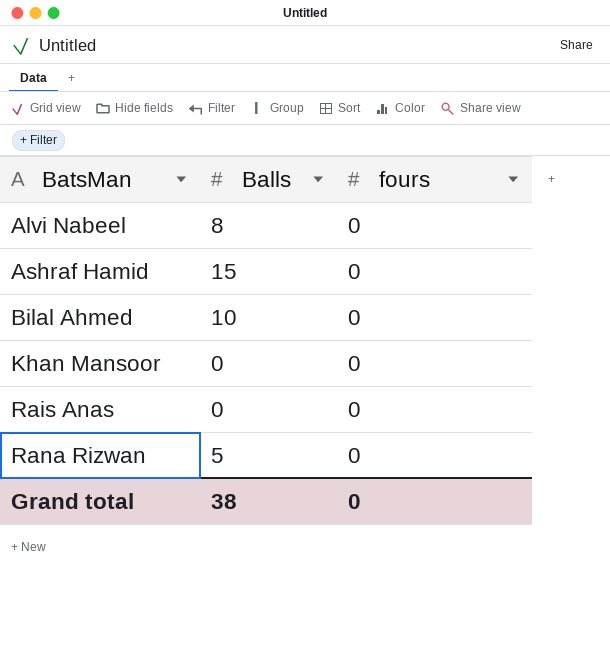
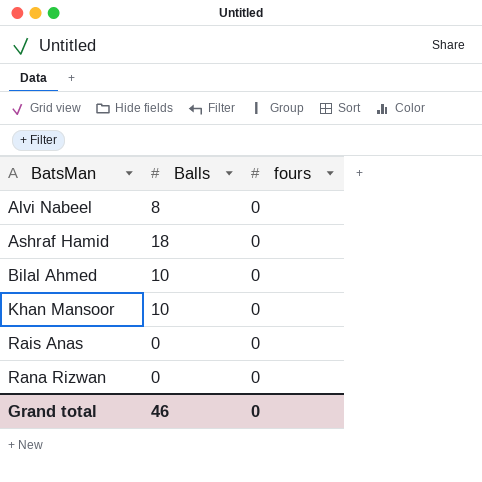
Ashraf Hamid | Balls: 15 -> 18
Khan Mansoor | Balls: 0 -> 10
Rana Rizwan | Balls: 5 -> 0
Grand total | Balls: 38 -> 46

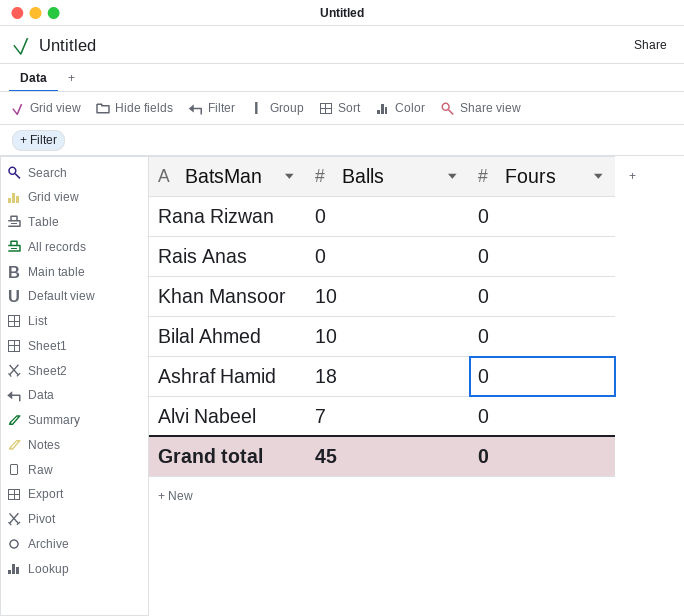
row order: BatsMan ascending -> BatsMan descending
column name: fours -> Fours
Alvi Nabeel | Balls: 8 -> 7
Grand total | Balls: 46 -> 45

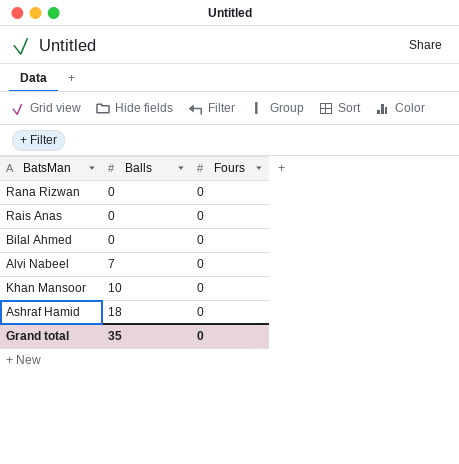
row order: BatsMan descending -> Balls ascending
Bilal Ahmed | Balls: 10 -> 0
Grand total | Balls: 45 -> 35

